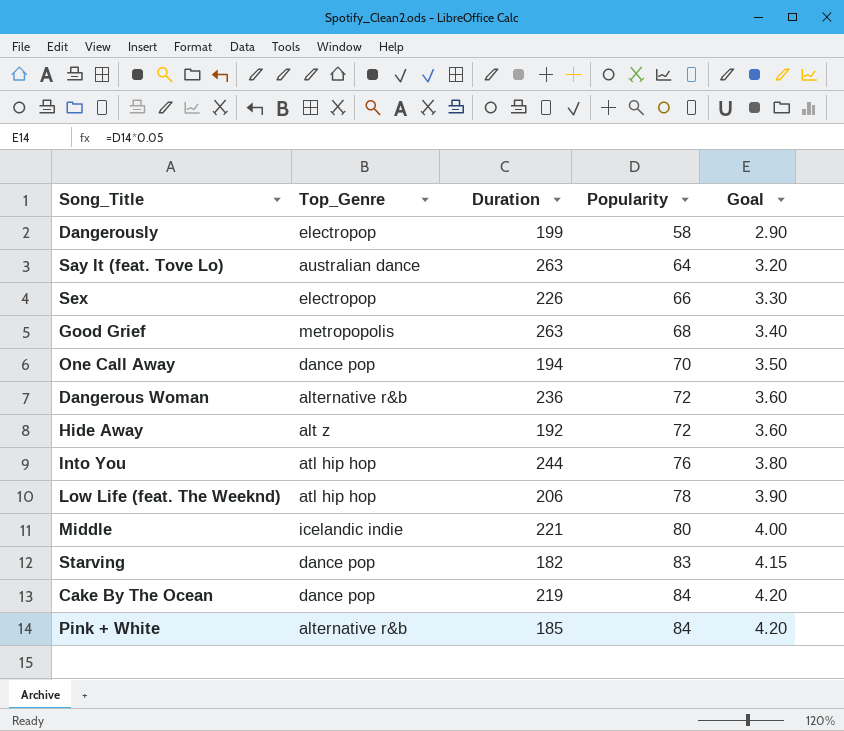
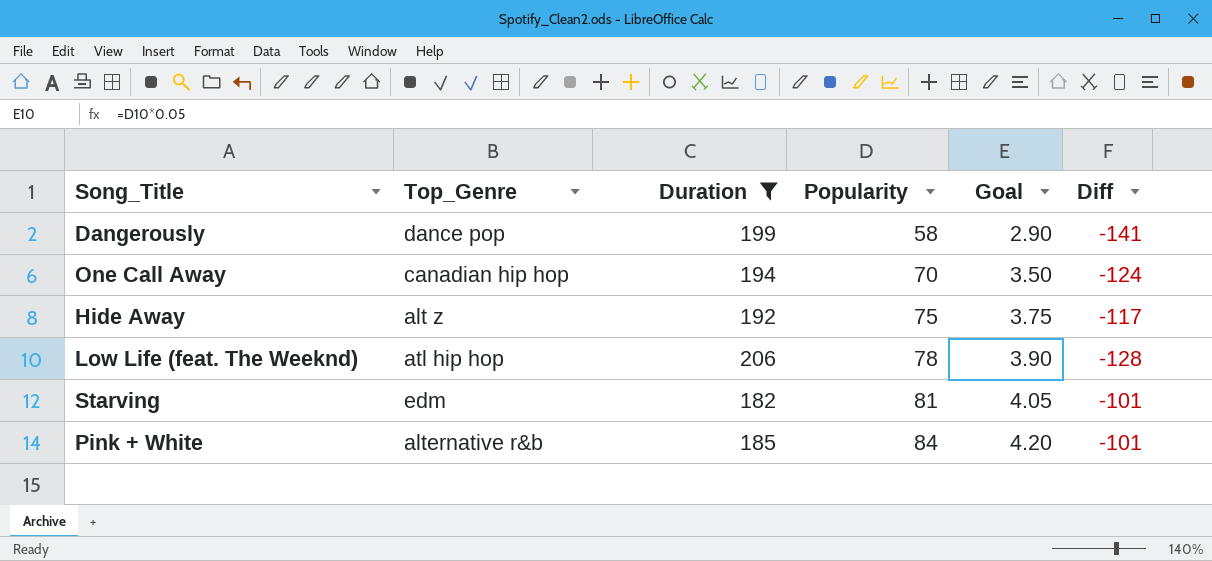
filter: none -> Duration <= 206
column Diff | formula: none -> [Popularity] - [Duration]
Dangerously | Top_Genre: electropop -> dance pop
One Call Away | Top_Genre: dance pop -> canadian hip hop
Hide Away | Popularity: 72 -> 75
Hide Away | Goal: 3.60 -> 3.75
Starving | Top_Genre: dance pop -> edm
Starving | Popularity: 83 -> 81
Starving | Goal: 4.15 -> 4.05

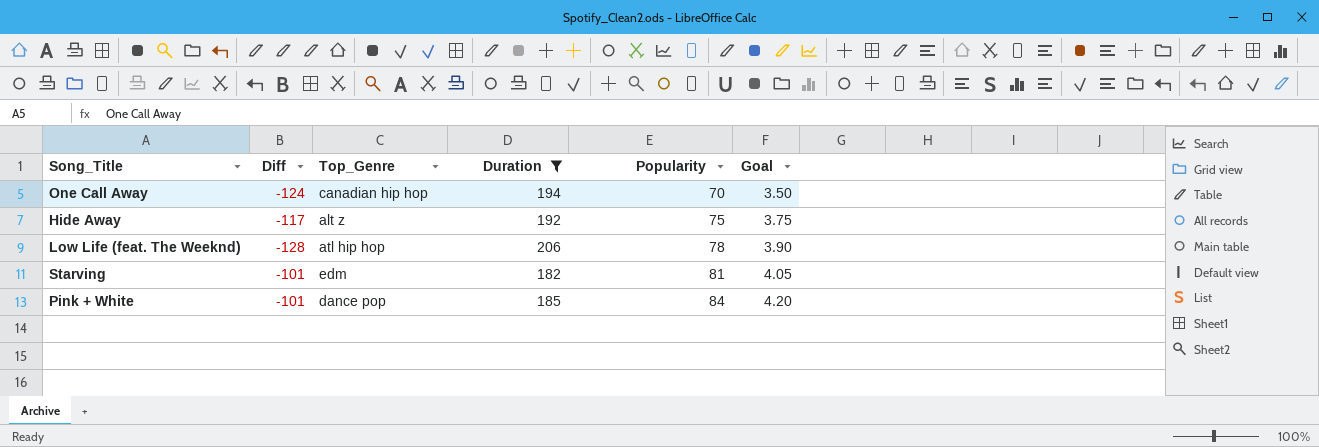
column Diff | position: 6 -> 2
row Dangerously: dance pop | 199 | 58 | 2.90 | -141 -> none
Pink + White | Top_Genre: alternative r&b -> dance pop

